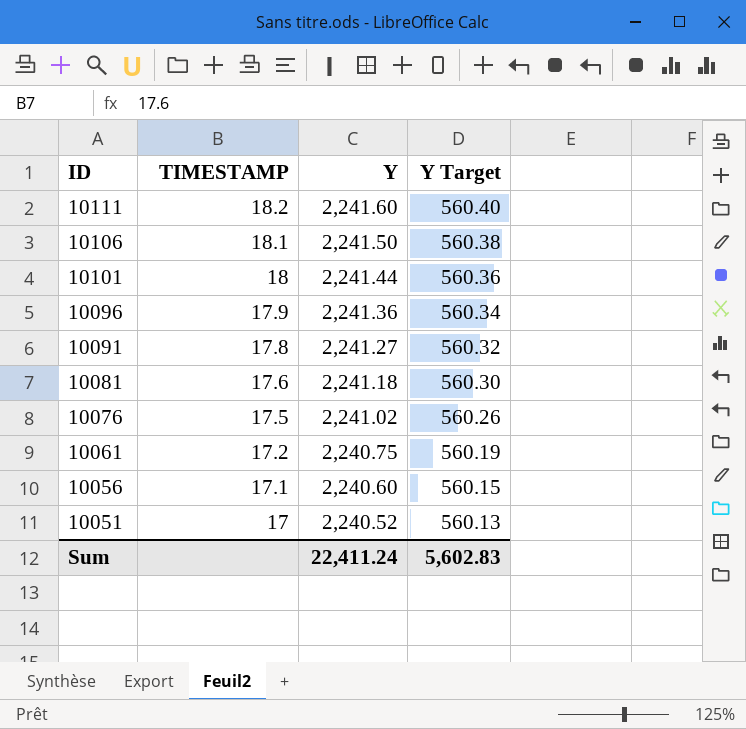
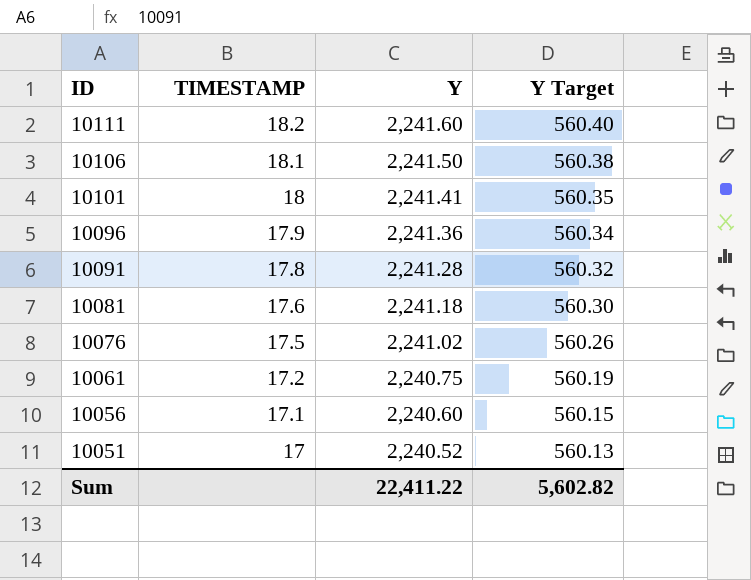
10101 | Y: 2,241.44 -> 2,241.41
10101 | Y Target: 560.36 -> 560.35
10091 | Y: 2,241.27 -> 2,241.28
Sum | Y: 22,411.24 -> 22,411.22
Sum | Y Target: 5,602.83 -> 5,602.82

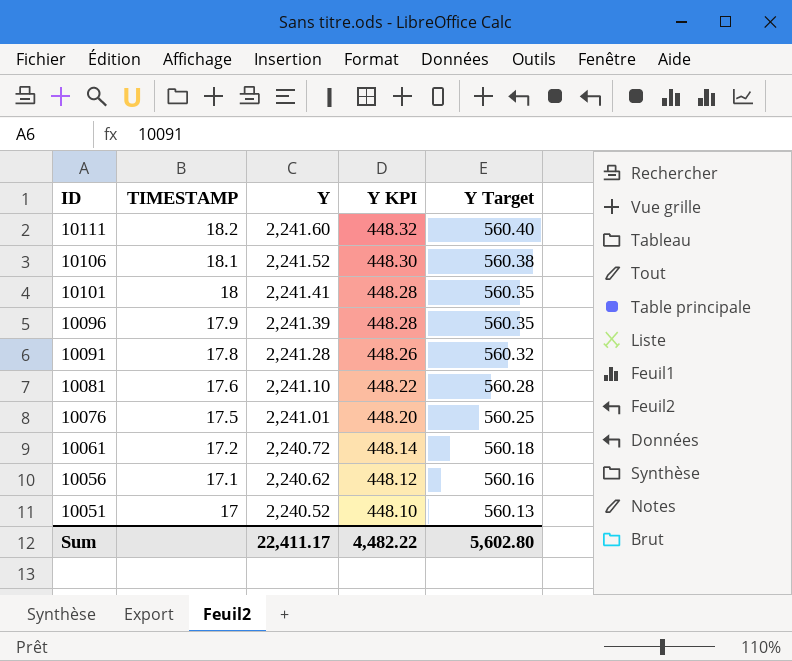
column Y KPI | formula: none -> [Y] * 0.2
10106 | Y: 2,241.50 -> 2,241.52
10096 | Y: 2,241.36 -> 2,241.39
10096 | Y Target: 560.34 -> 560.35
10081 | Y: 2,241.18 -> 2,241.10
10081 | Y Target: 560.30 -> 560.28
10076 | Y: 2,241.02 -> 2,241.01
10076 | Y Target: 560.26 -> 560.25
10061 | Y: 2,240.75 -> 2,240.72
10061 | Y Target: 560.19 -> 560.18
10056 | Y: 2,240.60 -> 2,240.62
10056 | Y Target: 560.15 -> 560.16
Sum | Y: 22,411.22 -> 22,411.17
Sum | Y Target: 5,602.82 -> 5,602.80

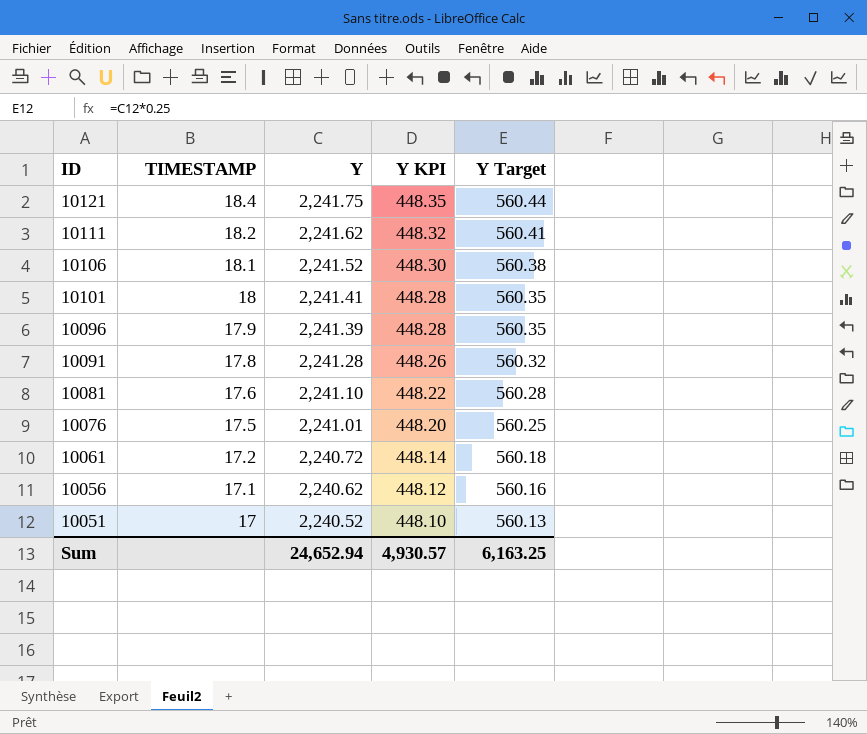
row 10121: none -> 18.4 | 2,241.75 | 448.35 | 560.44
10111 | Y: 2,241.60 -> 2,241.62
10111 | Y Target: 560.40 -> 560.41
Sum | Y: 22,411.17 -> 24,652.94
Sum | Y KPI: 4,482.22 -> 4,930.57
Sum | Y Target: 5,602.80 -> 6,163.25

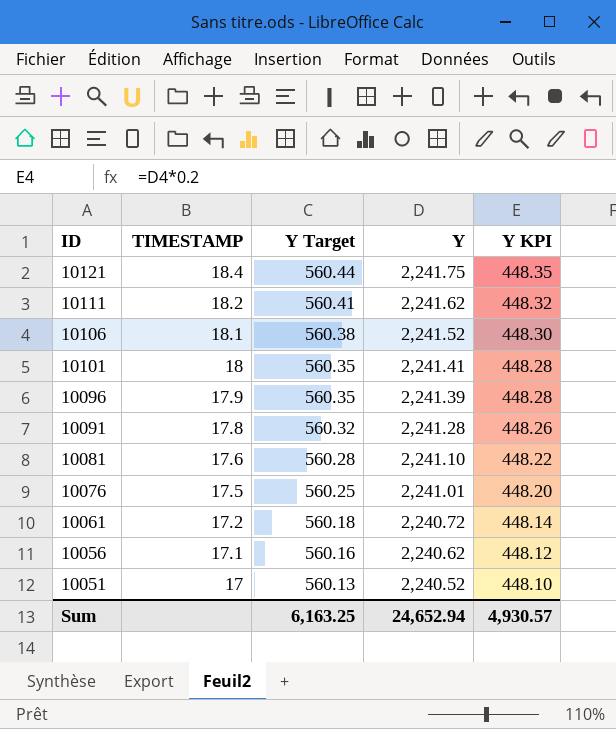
column Y Target | position: 5 -> 3

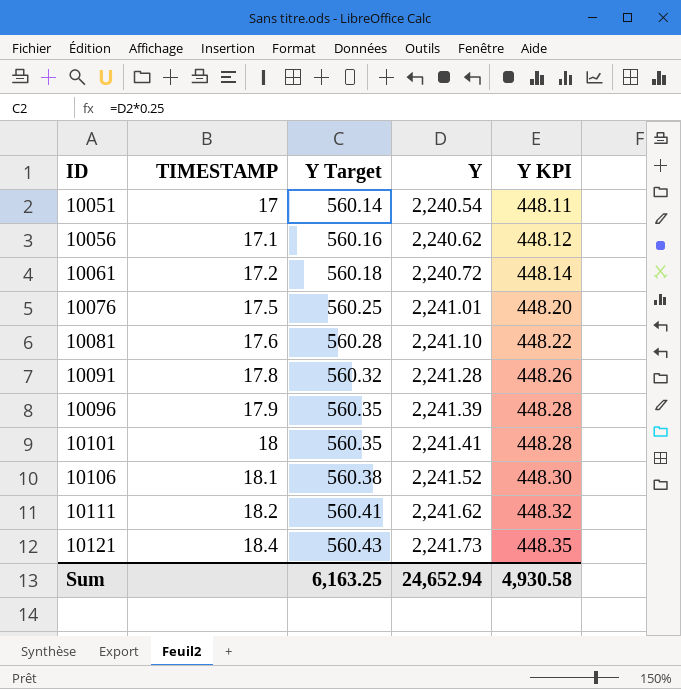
row order: ID descending -> ID ascending
10051 | Y Target: 560.13 -> 560.14
10051 | Y: 2,240.52 -> 2,240.54
10051 | Y KPI: 448.10 -> 448.11
10121 | Y Target: 560.44 -> 560.43
10121 | Y: 2,241.75 -> 2,241.73
Sum | Y KPI: 4,930.57 -> 4,930.58

